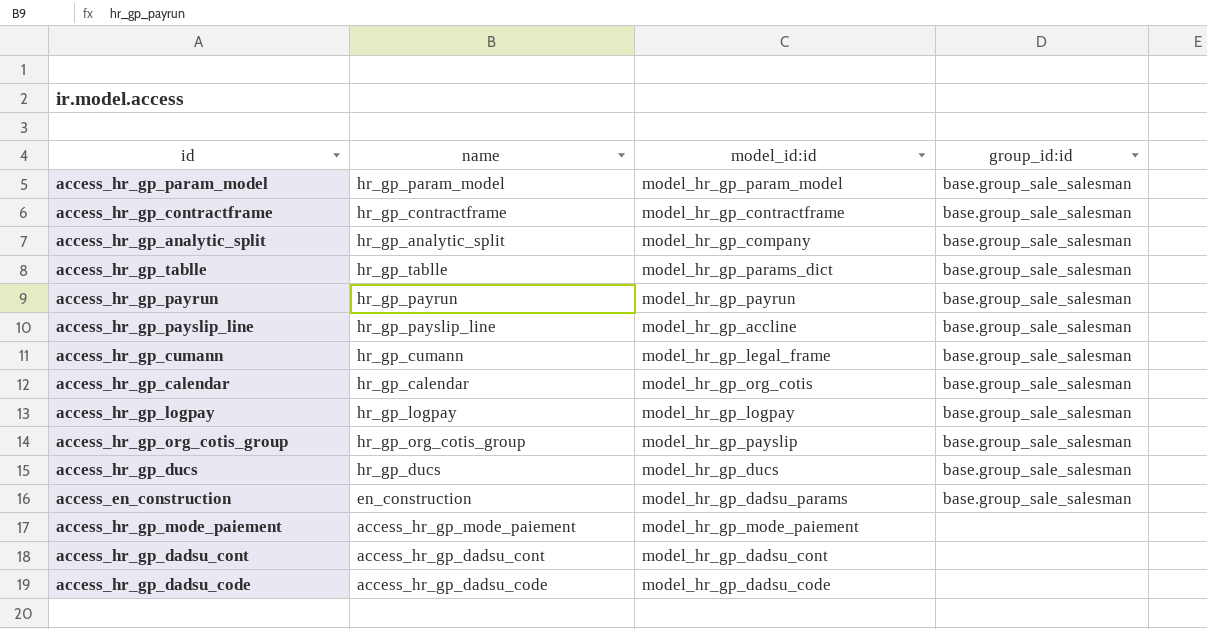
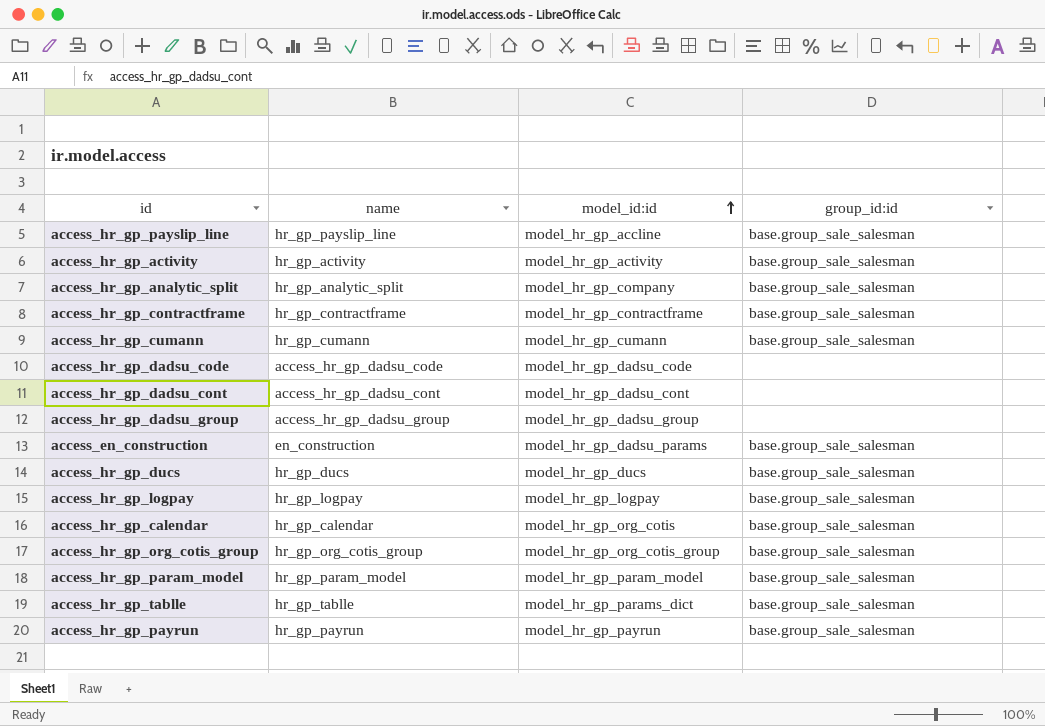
row order: none -> model_id:id ascending
row access_hr_gp_mode_paiement: access_hr_gp_mode_paiement | model_hr_gp_mode_paiement | none -> none
row access_hr_gp_activity: none -> hr_gp_activity | model_hr_gp_activity | base.group_sale_salesman
access_hr_gp_cumann | model_id:id: model_hr_gp_legal_frame -> model_hr_gp_cumann
row access_hr_gp_dadsu_group: none -> access_hr_gp_dadsu_group | model_hr_gp_dadsu_group | none
access_hr_gp_org_cotis_group | model_id:id: model_hr_gp_payslip -> model_hr_gp_org_cotis_group

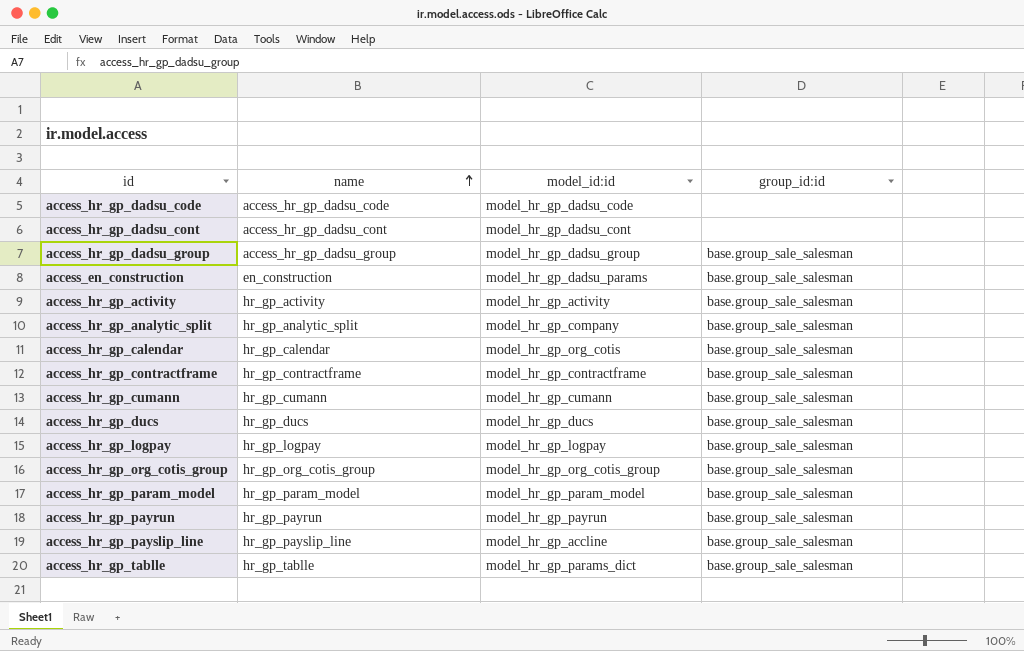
row order: model_id:id ascending -> name ascending
access_hr_gp_dadsu_group | group_id:id: none -> base.group_sale_salesman

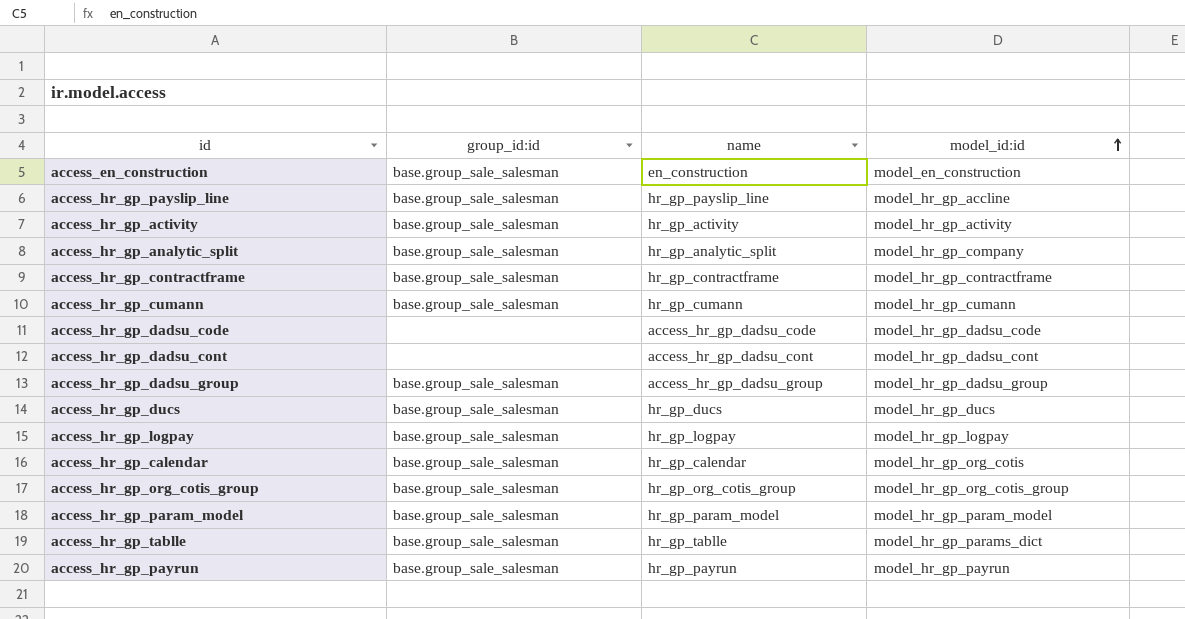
row order: name ascending -> model_id:id ascending
column group_id:id | position: 4 -> 2
access_en_construction | model_id:id: model_hr_gp_dadsu_params -> model_en_construction

